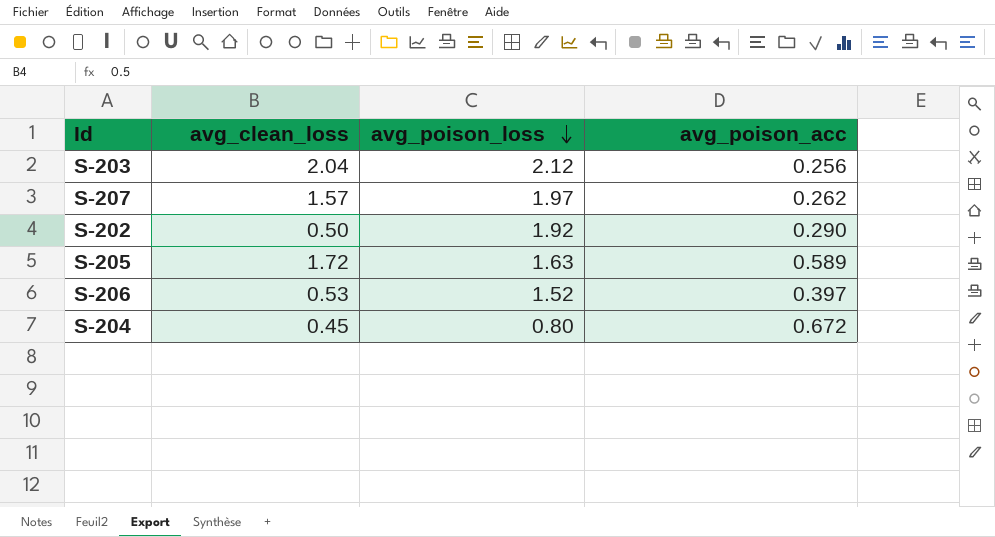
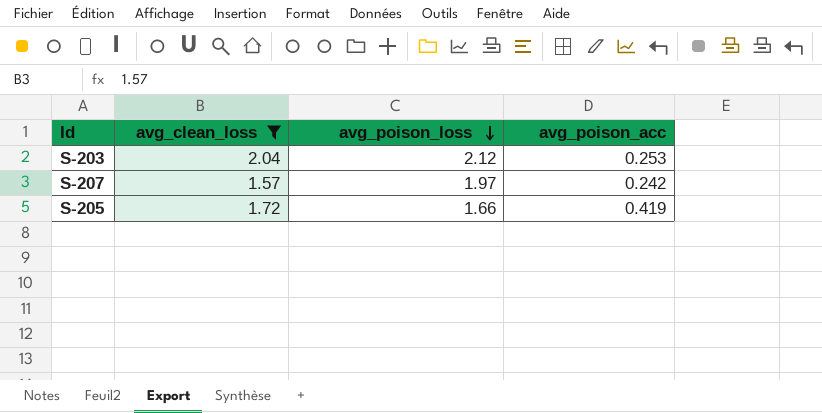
filter: none -> avg_clean_loss >= 1.57
S-203 | avg_poison_acc: 0.256 -> 0.253
S-207 | avg_poison_acc: 0.262 -> 0.242
S-205 | avg_poison_loss: 1.63 -> 1.66
S-205 | avg_poison_acc: 0.589 -> 0.419

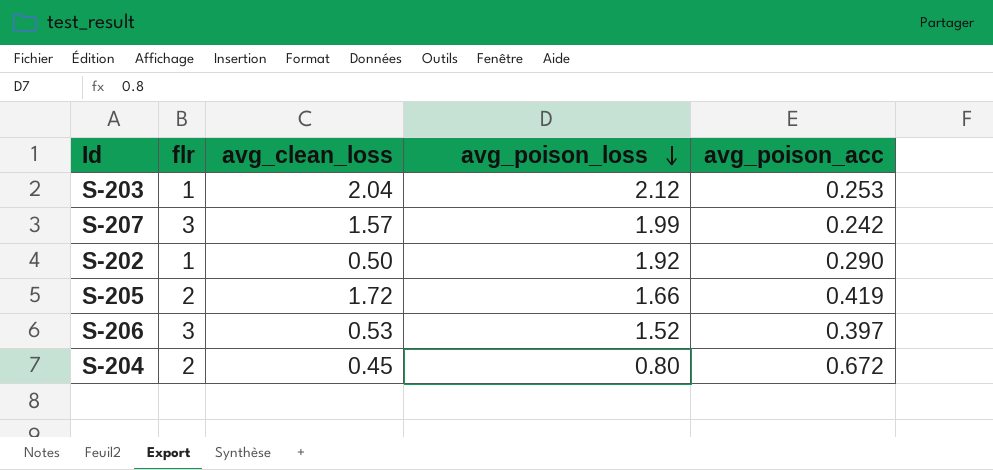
filter: avg_clean_loss >= 1.57 -> none
column flr | position: none -> 2
S-207 | avg_poison_loss: 1.97 -> 1.99

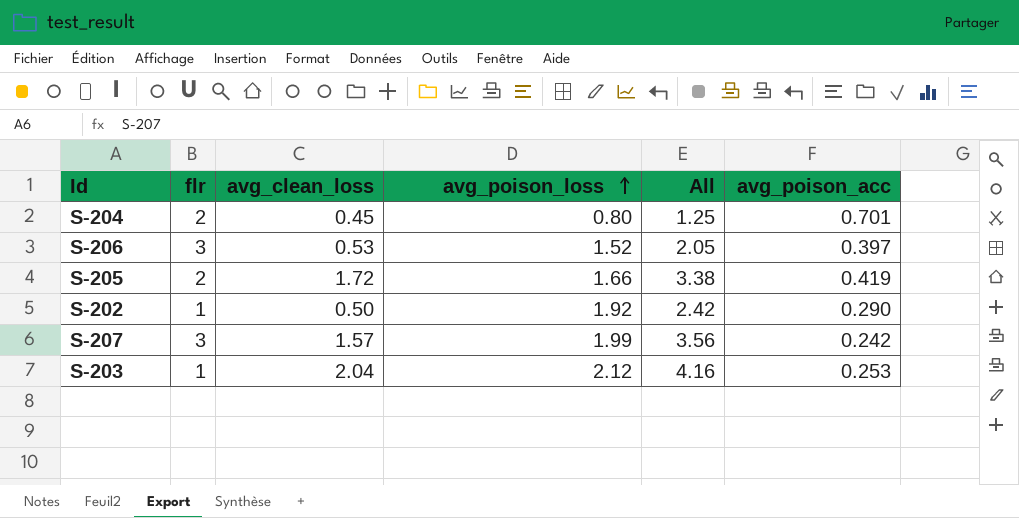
row order: avg_poison_loss descending -> avg_poison_loss ascending
column All | formula: none -> [avg_clean_loss] + [avg_poison_loss]
S-204 | avg_poison_acc: 0.672 -> 0.701

